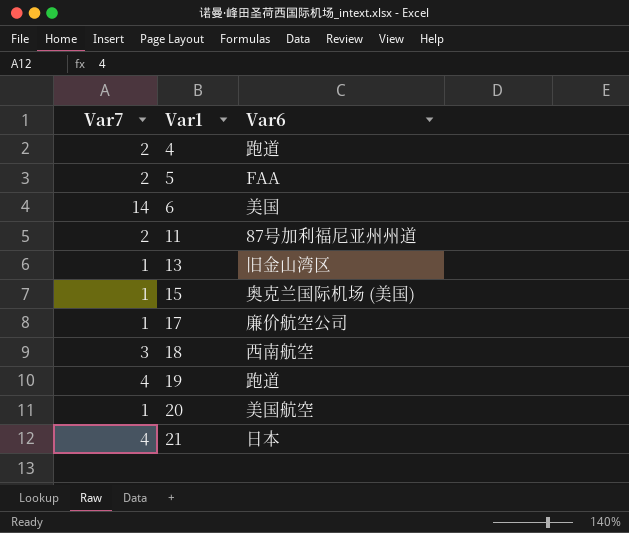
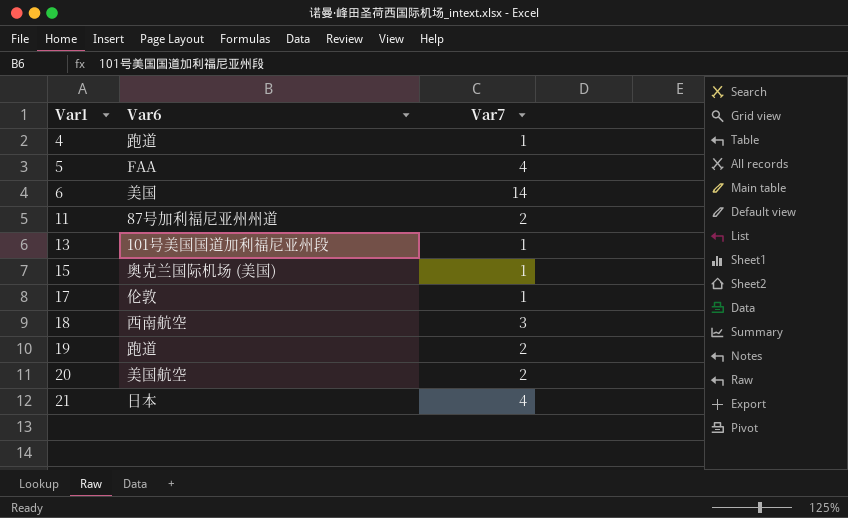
column Var7 | position: 1 -> 3
4 | Var7: 2 -> 1
5 | Var7: 2 -> 4
13 | Var6: 旧金山湾区 -> 101号美国国道加利福尼亚州段
17 | Var6: 廉价航空公司 -> 伦敦
19 | Var7: 4 -> 2
20 | Var7: 1 -> 2

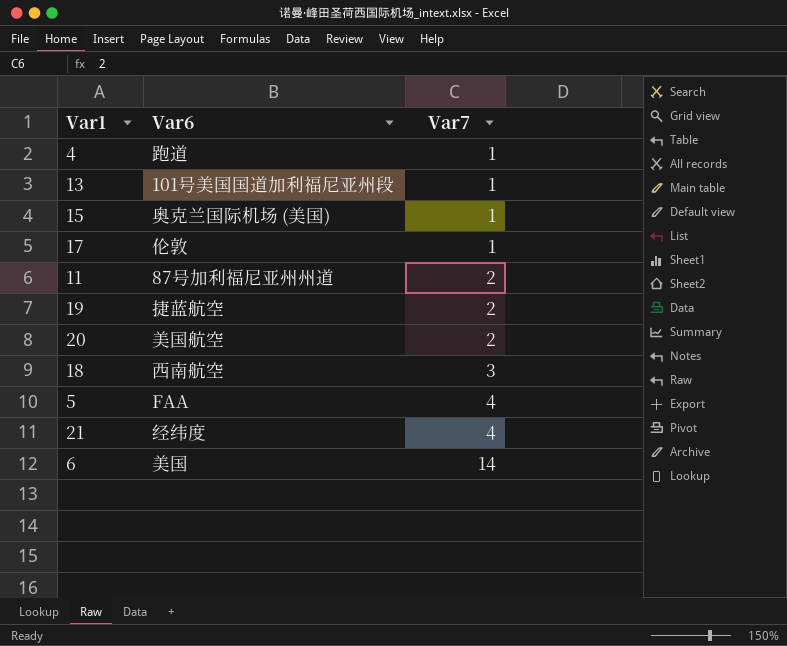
row order: Var1 ascending -> Var7 ascending
19 | Var6: 跑道 -> 捷蓝航空
21 | Var6: 日本 -> 经纬度

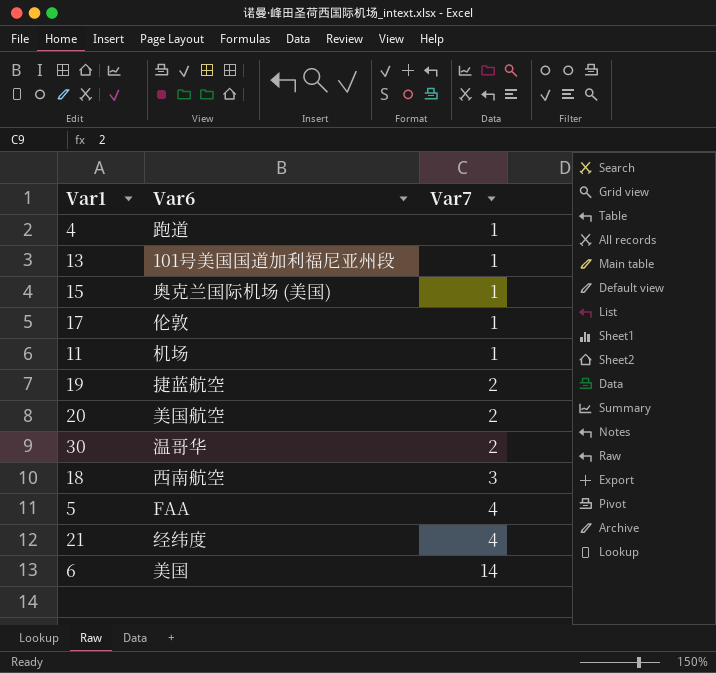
11 | Var6: 87号加利福尼亚州州道 -> 机场
11 | Var7: 2 -> 1
row 30: none -> 温哥华 | 2

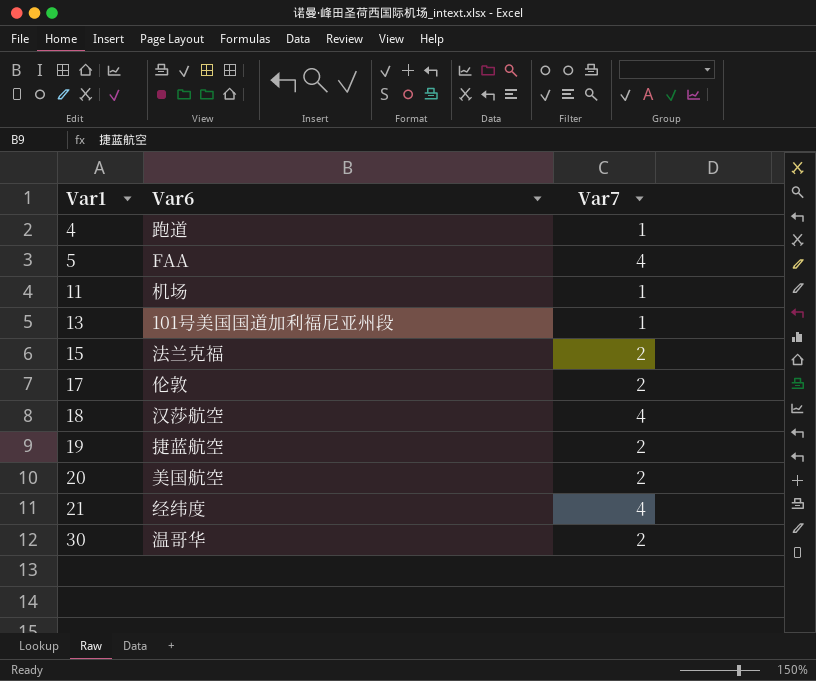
row order: Var7 ascending -> Var1 ascending
row 6: 美国 | 14 -> none
15 | Var6: 奥克兰国际机场 (美国) -> 法兰克福
15 | Var7: 1 -> 2
17 | Var7: 1 -> 2
18 | Var6: 西南航空 -> 汉莎航空
18 | Var7: 3 -> 4

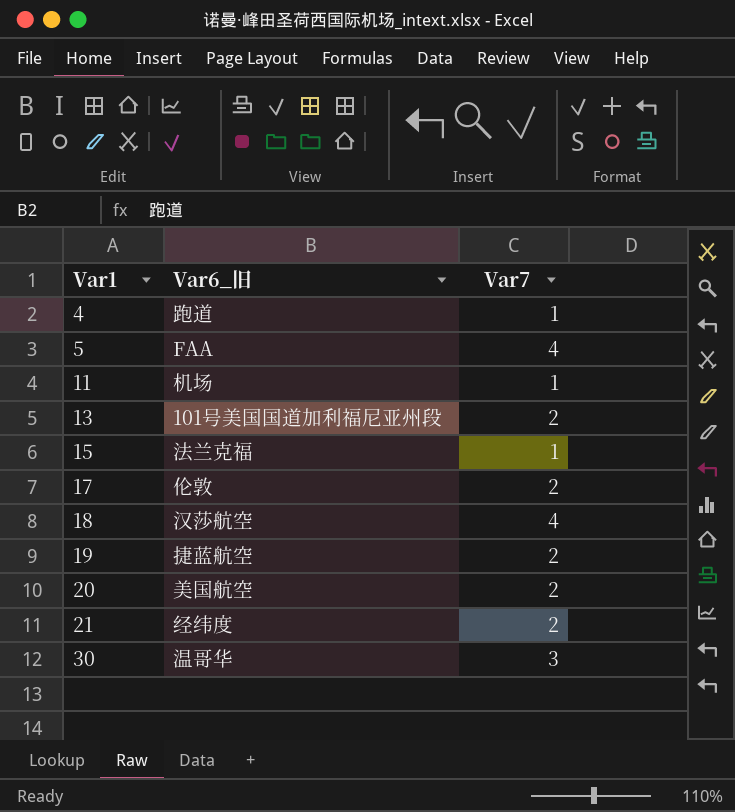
column name: Var6 -> Var6_旧
13 | Var7: 1 -> 2
15 | Var7: 2 -> 1
21 | Var7: 4 -> 2
30 | Var7: 2 -> 3

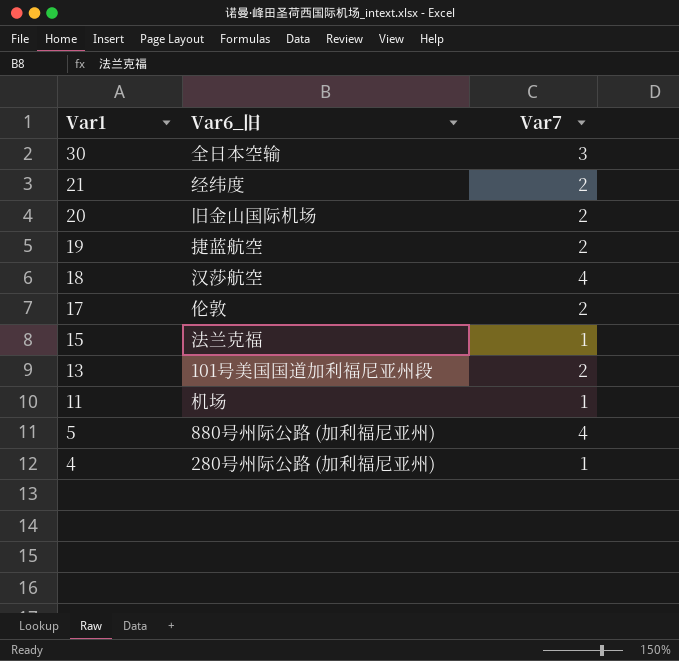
row order: Var1 ascending -> Var1 descending
30 | Var6_旧: 温哥华 -> 全日本空输
20 | Var6_旧: 美国航空 -> 旧金山国际机场
5 | Var6_旧: FAA -> 880号州际公路 (加利福尼亚州)
4 | Var6_旧: 跑道 -> 280号州际公路 (加利福尼亚州)

